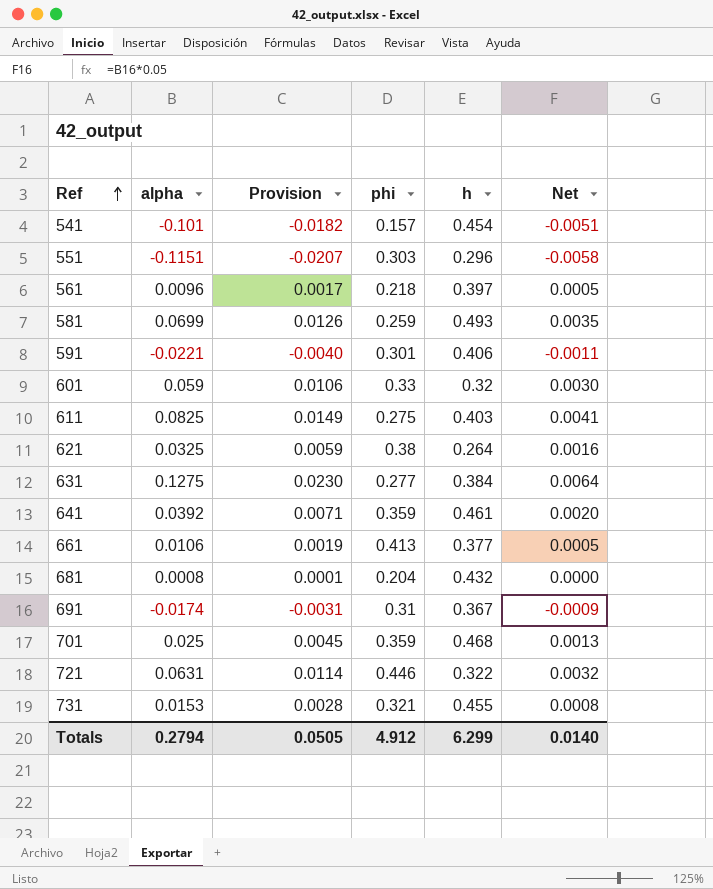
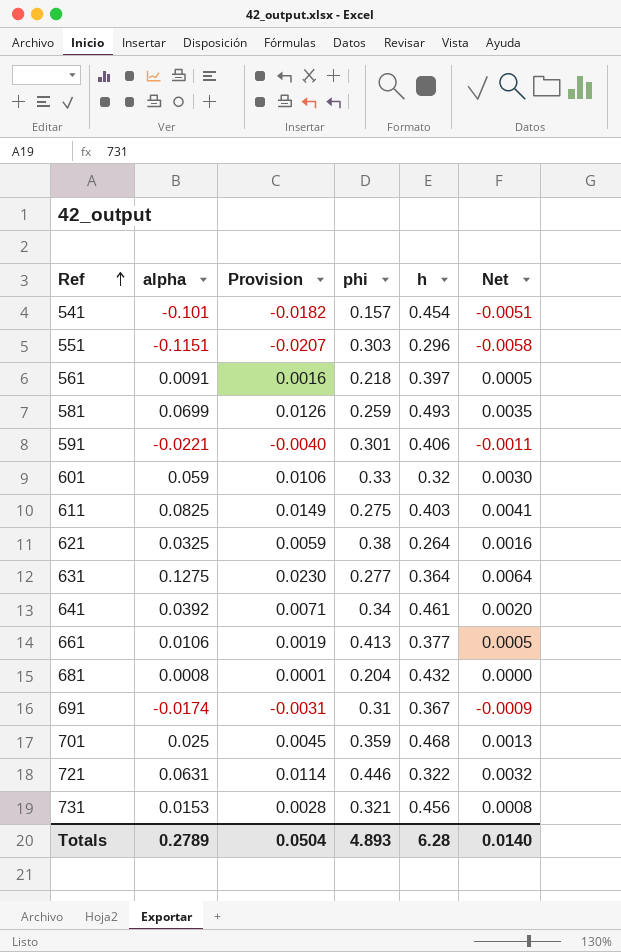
561 | alpha: 0.0096 -> 0.0091
561 | Provision: 0.0017 -> 0.0016
631 | h: 0.384 -> 0.364
641 | phi: 0.359 -> 0.34
731 | h: 0.455 -> 0.456
Totals | alpha: 0.2794 -> 0.2789
Totals | Provision: 0.0505 -> 0.0504
Totals | phi: 4.912 -> 4.893
Totals | h: 6.299 -> 6.28

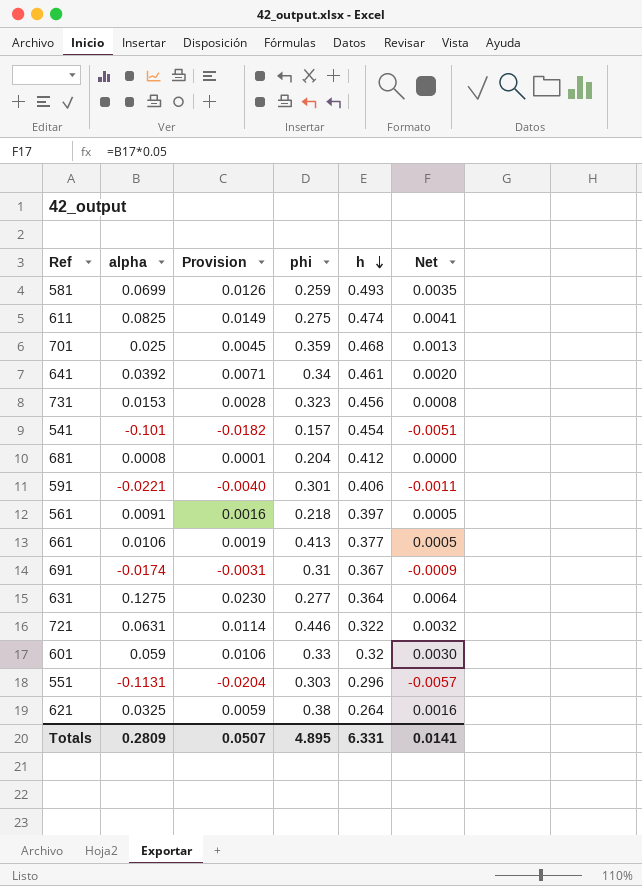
row order: Ref ascending -> h descending
611 | h: 0.403 -> 0.474
731 | phi: 0.321 -> 0.323
681 | h: 0.432 -> 0.412
551 | alpha: -0.1151 -> -0.1131
551 | Provision: -0.0207 -> -0.0204
551 | Net: -0.0058 -> -0.0057
Totals | alpha: 0.2789 -> 0.2809
Totals | Provision: 0.0504 -> 0.0507
Totals | phi: 4.893 -> 4.895
Totals | h: 6.28 -> 6.331
Totals | Net: 0.0140 -> 0.0141

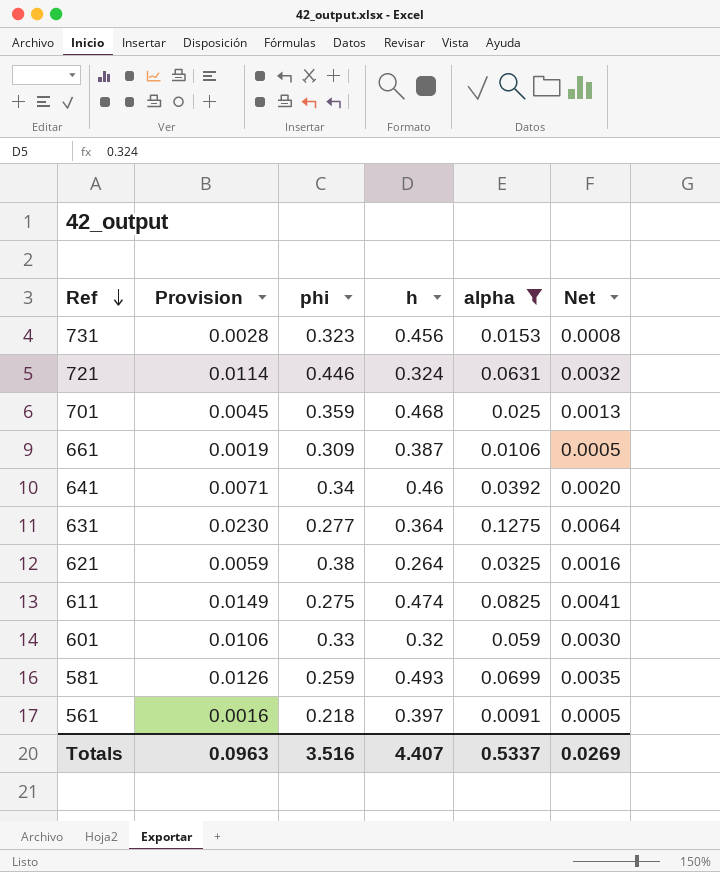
filter: none -> alpha >= 0.0091
row order: h descending -> Ref descending
column alpha | position: 2 -> 5
721 | h: 0.322 -> 0.324
661 | phi: 0.413 -> 0.309
661 | h: 0.377 -> 0.387
641 | h: 0.461 -> 0.46
Totals | Provision: 0.0507 -> 0.0963
Totals | phi: 4.895 -> 3.516
Totals | h: 6.331 -> 4.407
Totals | alpha: 0.2809 -> 0.5337
Totals | Net: 0.0141 -> 0.0269

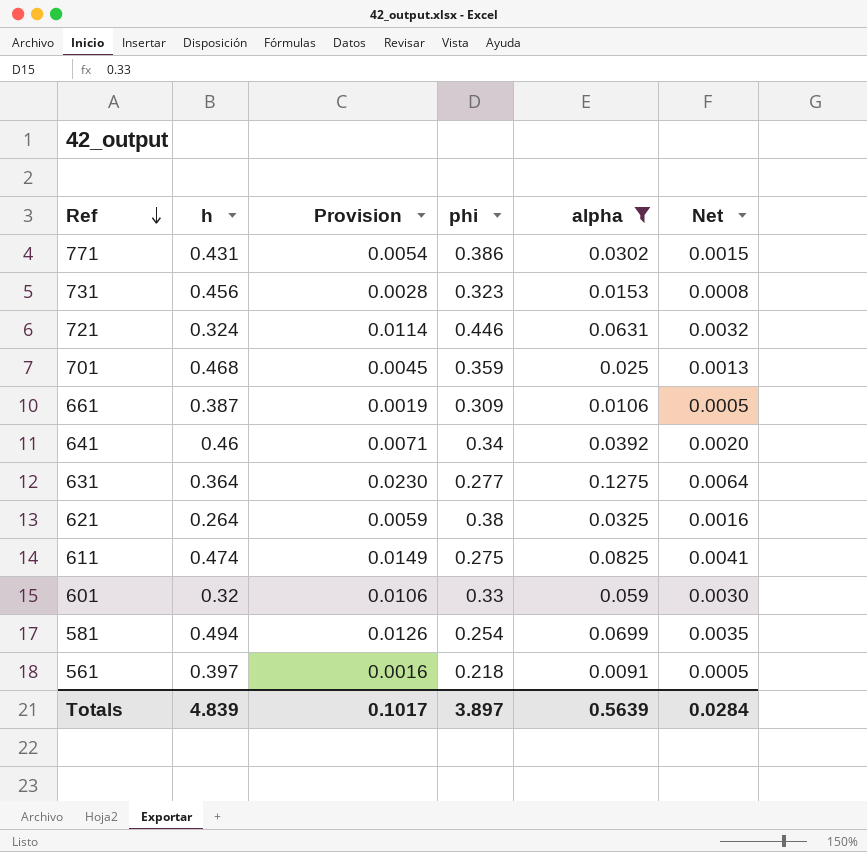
column h | position: 4 -> 2
row 771: none -> 0.431 | 0.0054 | 0.386 | 0.0302 | 0.0015
581 | h: 0.493 -> 0.494
581 | phi: 0.259 -> 0.254
Totals | h: 4.407 -> 4.839
Totals | Provision: 0.0963 -> 0.1017
Totals | phi: 3.516 -> 3.897
Totals | alpha: 0.5337 -> 0.5639
Totals | Net: 0.0269 -> 0.0284

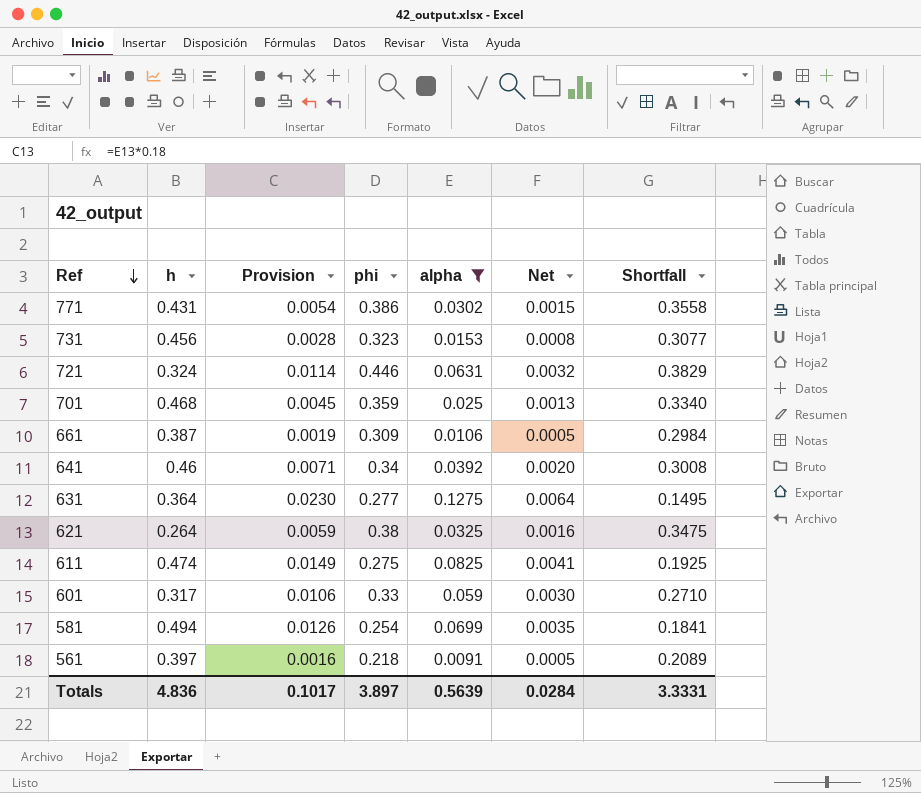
column Shortfall | formula: none -> [phi] - [alpha]
601 | h: 0.32 -> 0.317
Totals | h: 4.839 -> 4.836

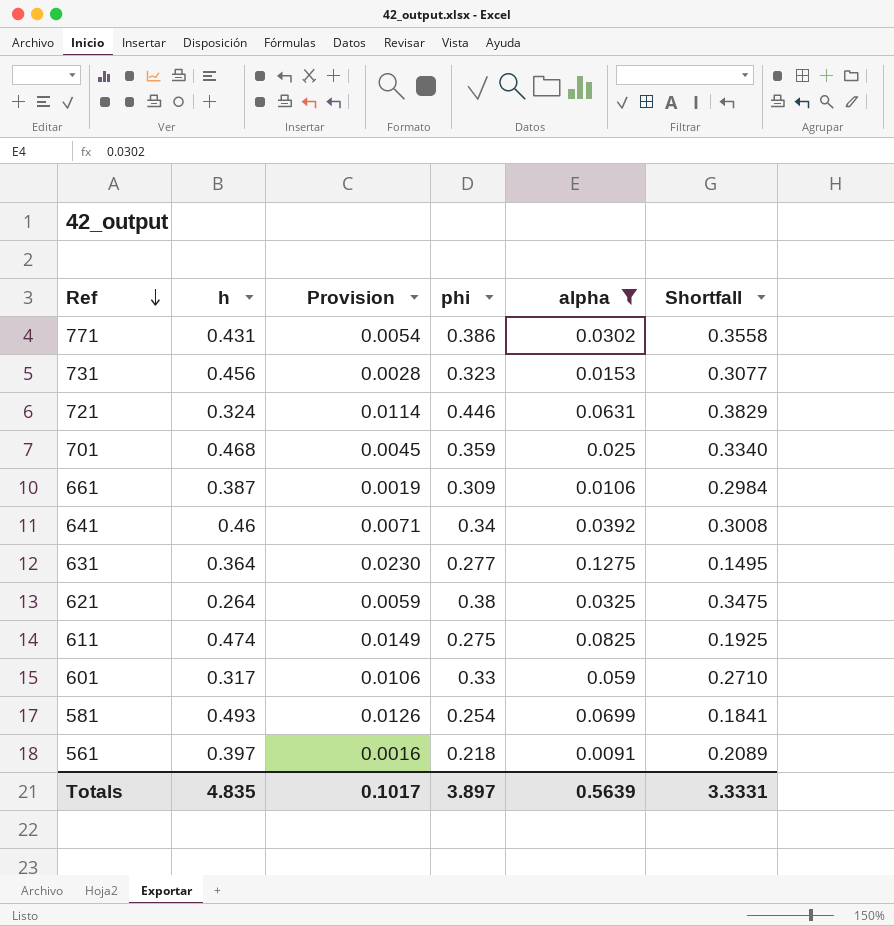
column Net | formula: [alpha] * 0.05 -> none
581 | h: 0.494 -> 0.493
Totals | h: 4.836 -> 4.835

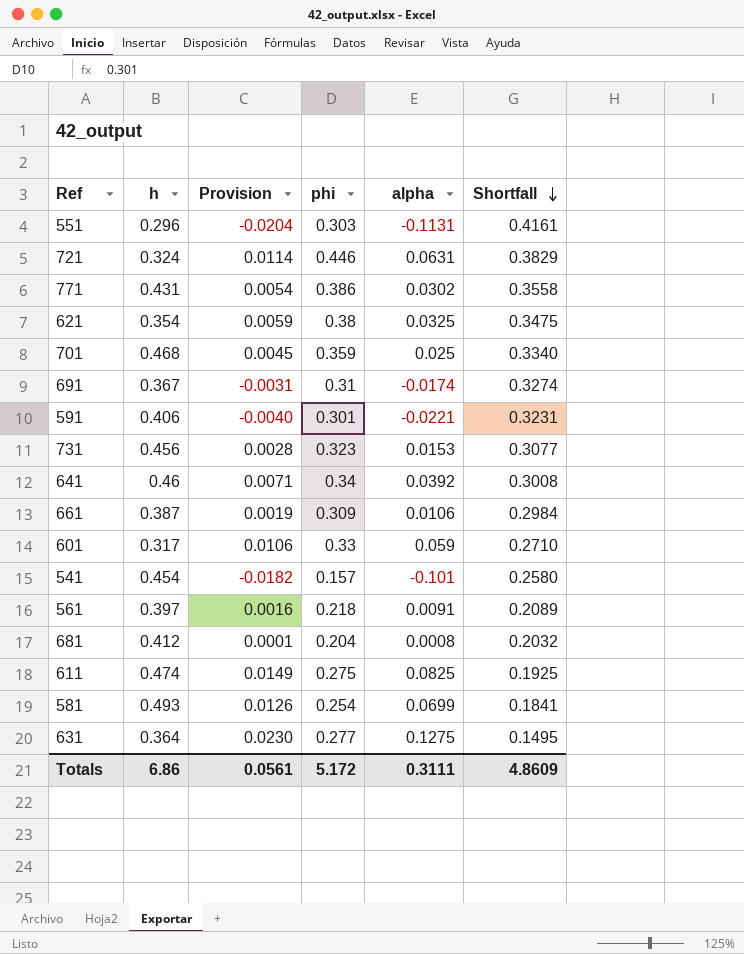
filter: alpha >= 0.0091 -> none
row order: Ref descending -> Shortfall descending
621 | h: 0.264 -> 0.354
Totals | h: 4.835 -> 6.86
Totals | Provision: 0.1017 -> 0.0561
Totals | phi: 3.897 -> 5.172
Totals | alpha: 0.5639 -> 0.3111
Totals | Shortfall: 3.3331 -> 4.8609

